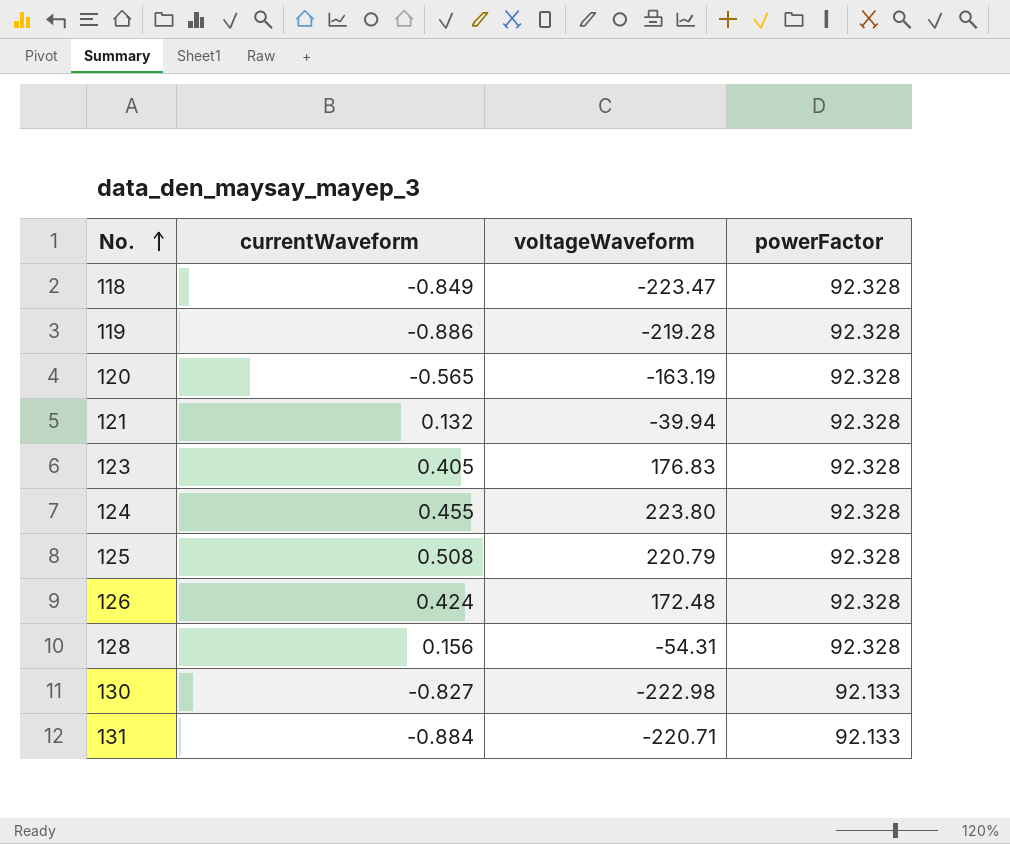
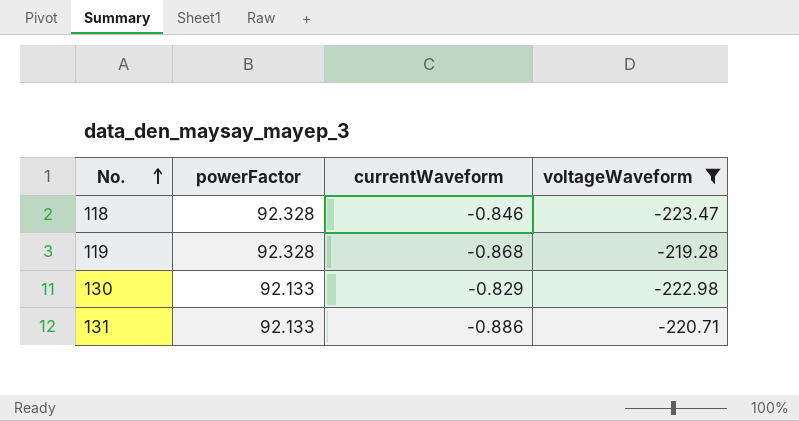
filter: none -> voltageWaveform <= -219.28
column powerFactor | position: 4 -> 2
118 | currentWaveform: -0.849 -> -0.846
119 | currentWaveform: -0.886 -> -0.868
130 | currentWaveform: -0.827 -> -0.829
131 | currentWaveform: -0.884 -> -0.886

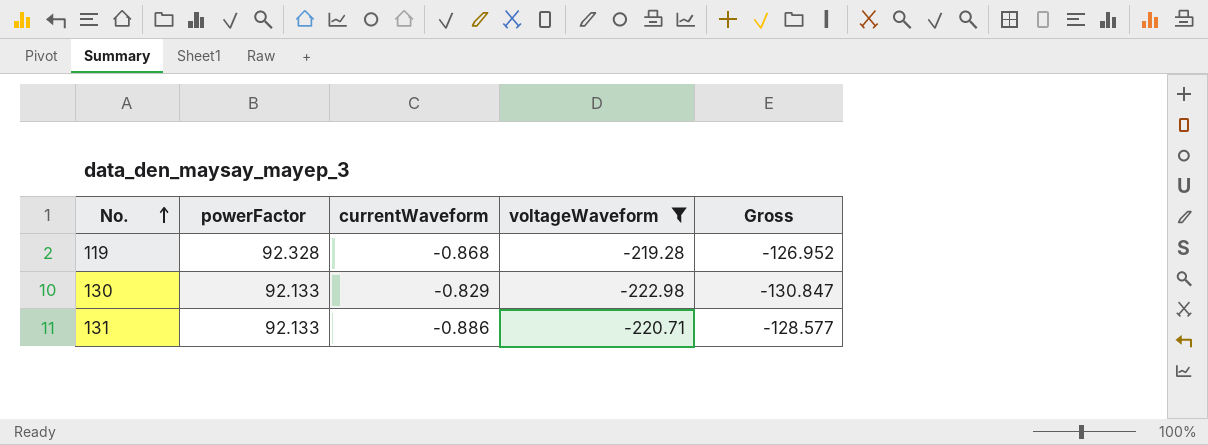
column Gross | formula: none -> [powerFactor] + [voltageWaveform]
row 118: 92.328 | -0.846 | -223.47 -> none

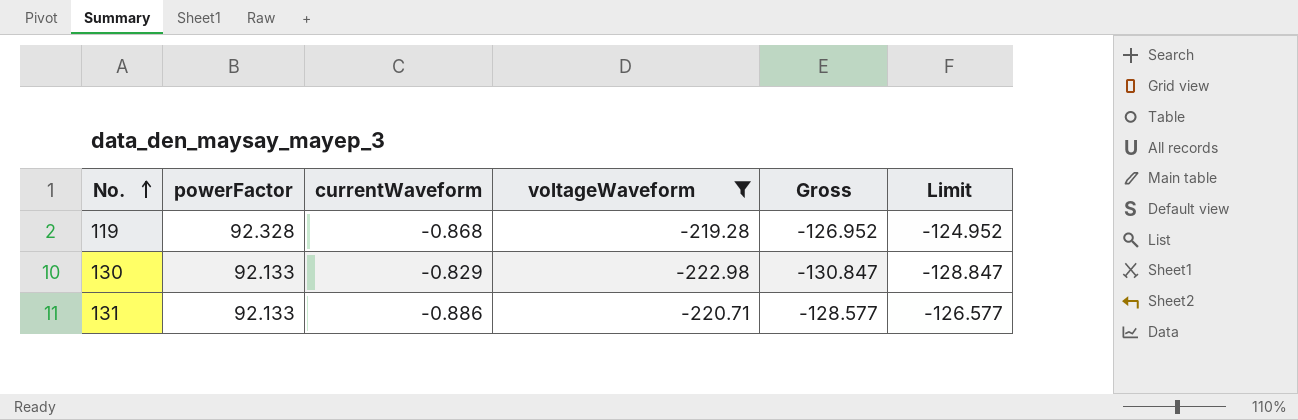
column Limit | formula: none -> [Gross] + 2

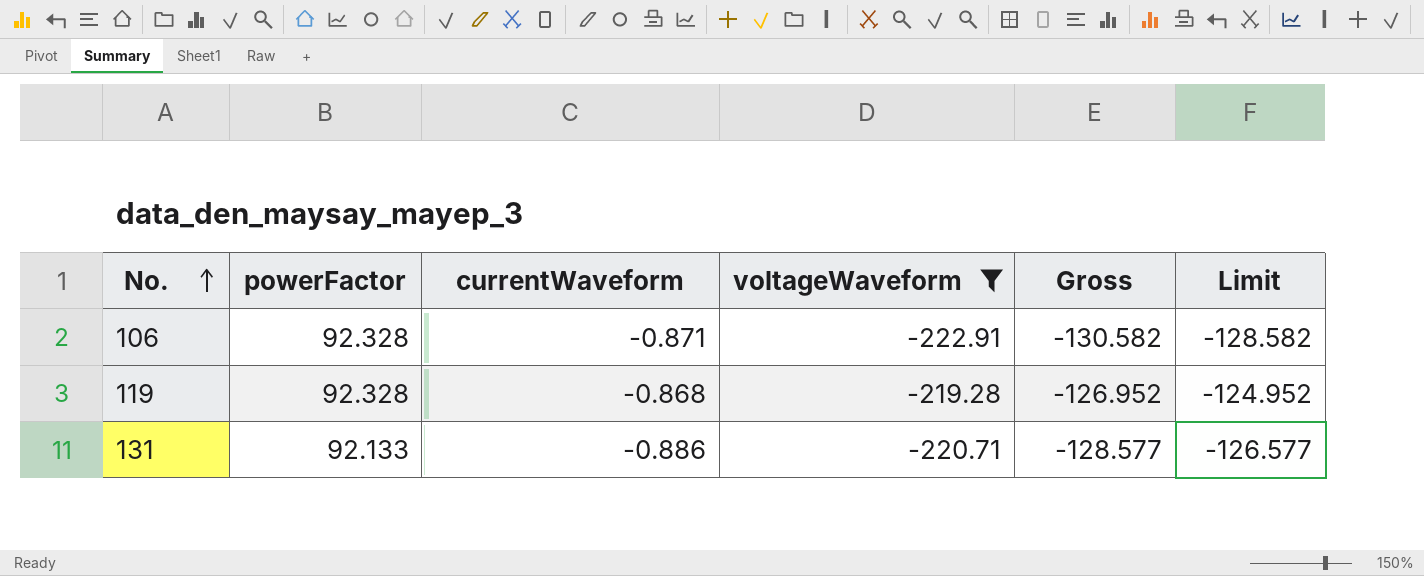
row 130: 92.133 | -0.829 | -222.98 | -130.847 | -128.847 -> none
row 106: none -> 92.328 | -0.871 | -222.91 | -130.582 | -128.582

